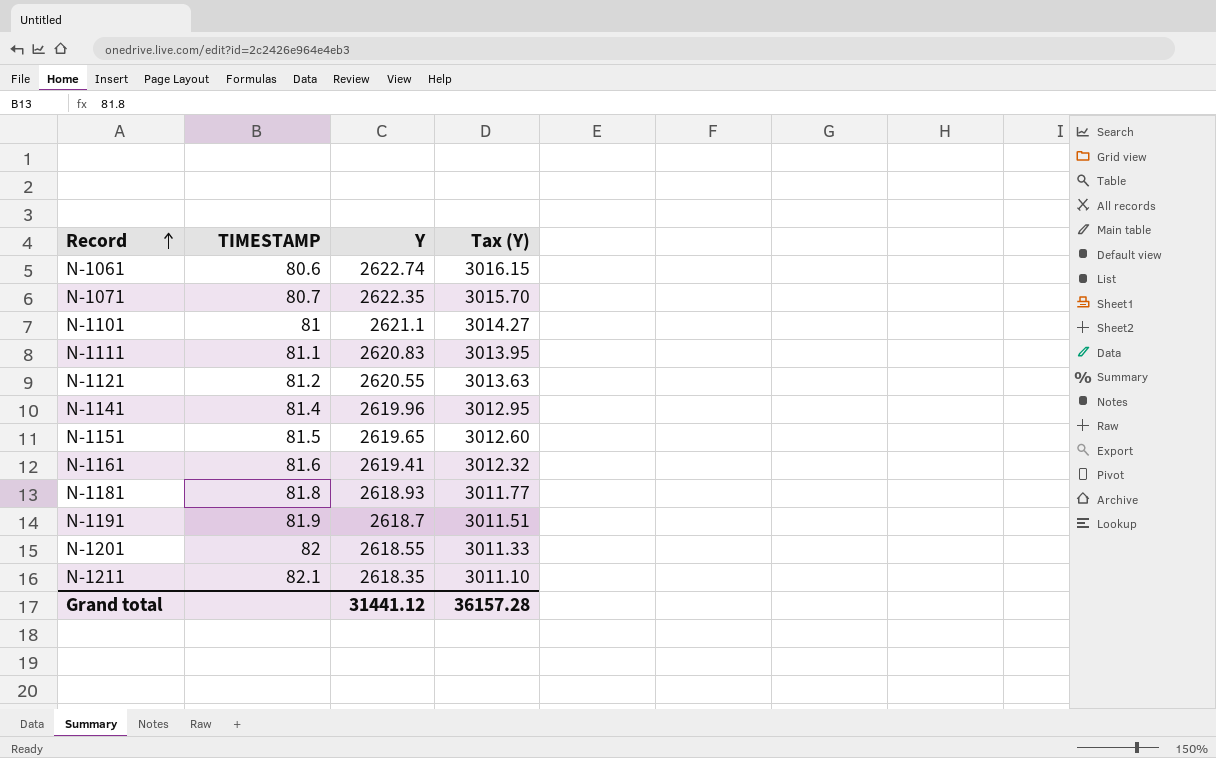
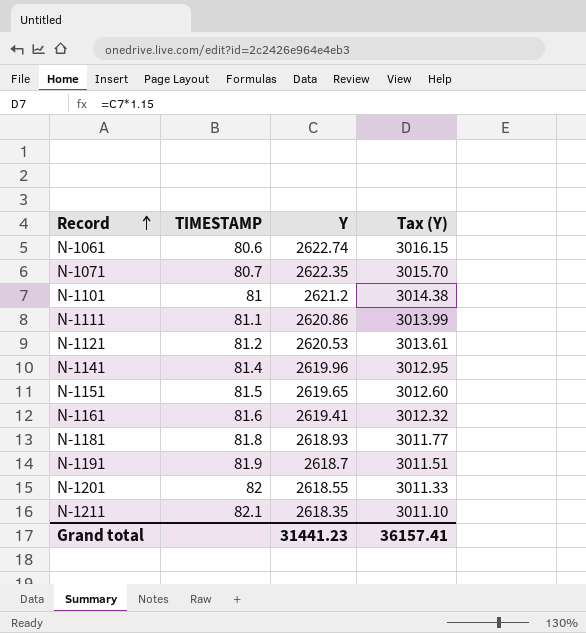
N-1101 | Y: 2621.1 -> 2621.2
N-1101 | Tax (Y): 3014.27 -> 3014.38
N-1111 | Y: 2620.83 -> 2620.86
N-1111 | Tax (Y): 3013.95 -> 3013.99
N-1121 | Y: 2620.55 -> 2620.53
N-1121 | Tax (Y): 3013.63 -> 3013.61
Grand total | Y: 31441.12 -> 31441.23
Grand total | Tax (Y): 36157.28 -> 36157.41

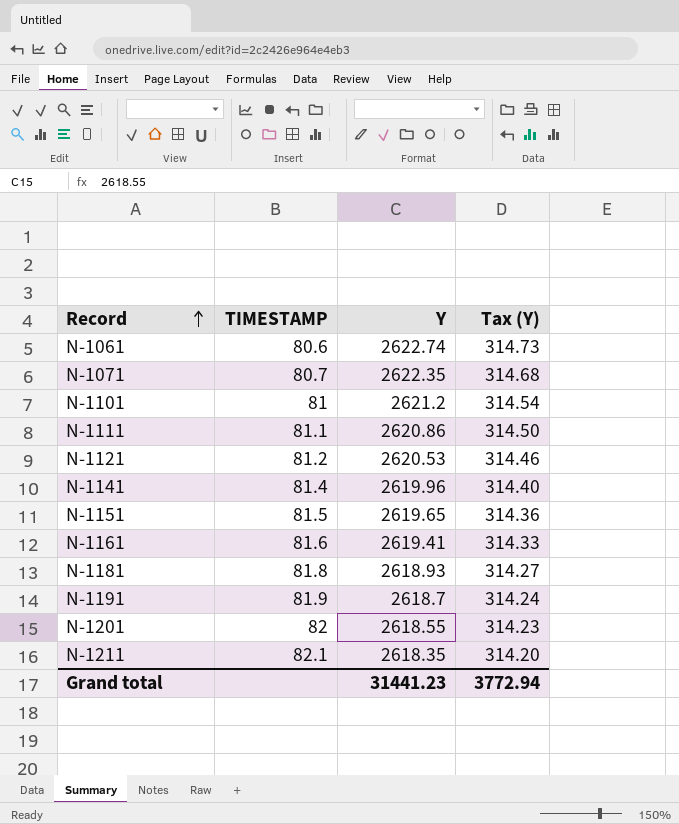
column Tax (Y) | formula: [Y] * 1.15 -> [Y] * 0.12
Grand total | Tax (Y): 36157.41 -> 3772.94

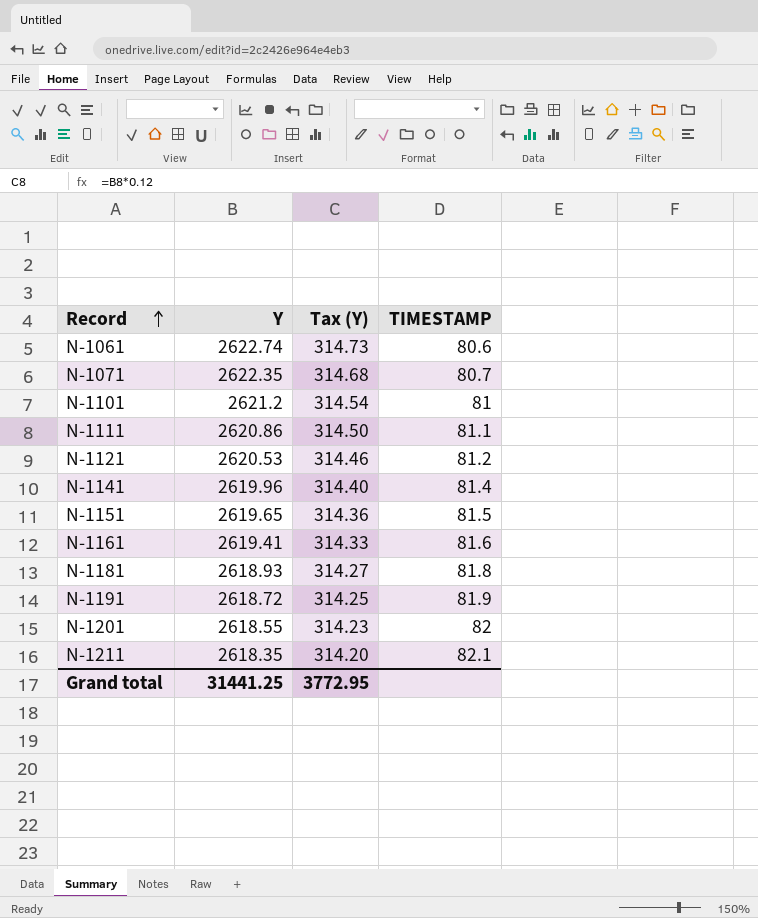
column TIMESTAMP | position: 2 -> 4
N-1191 | Y: 2618.7 -> 2618.72
N-1191 | Tax (Y): 314.24 -> 314.25
Grand total | Y: 31441.23 -> 31441.25
Grand total | Tax (Y): 3772.94 -> 3772.95

